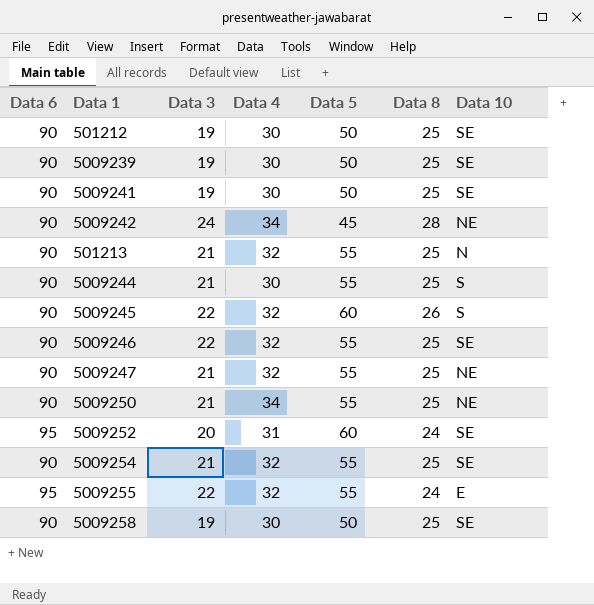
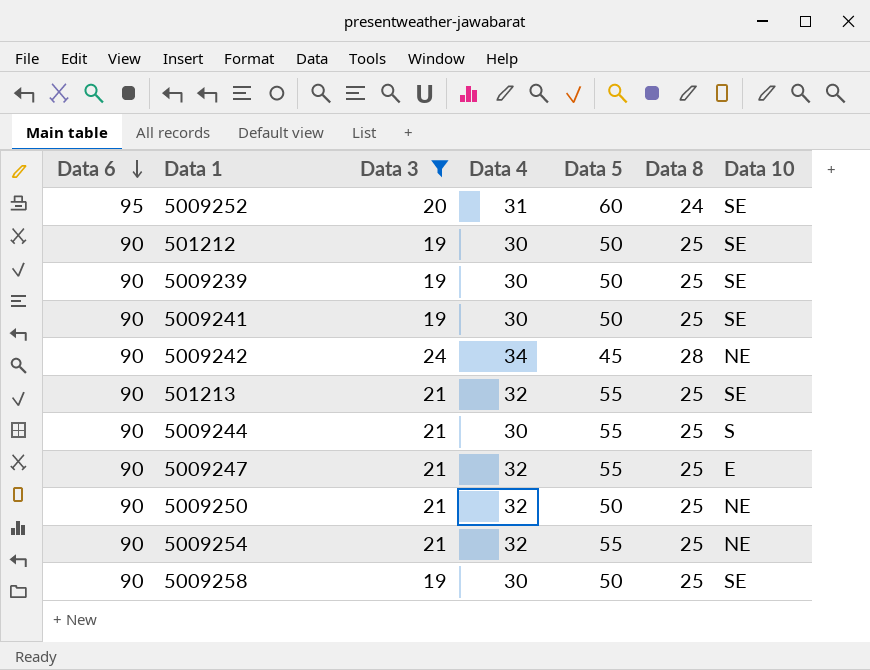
filter: none -> Data 3 != 22
row order: none -> Data 6 descending
501213 | Data 10: N -> SE
5009247 | Data 10: NE -> E
5009250 | Data 4: 34 -> 32
5009250 | Data 5: 55 -> 50
5009254 | Data 10: SE -> NE

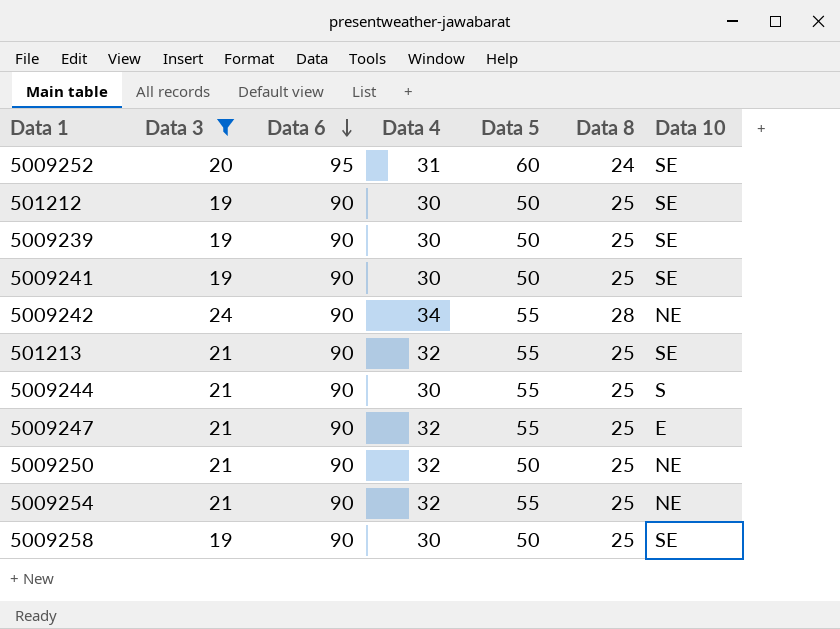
column Data 6 | position: 1 -> 3
5009242 | Data 5: 45 -> 55

